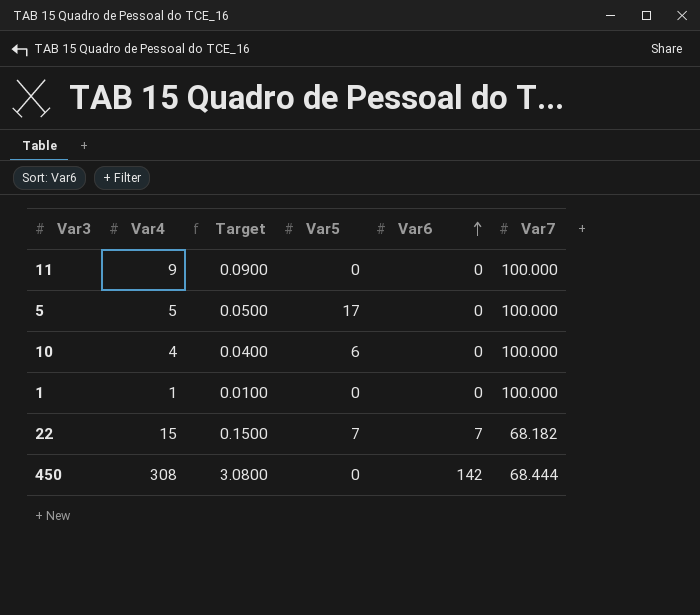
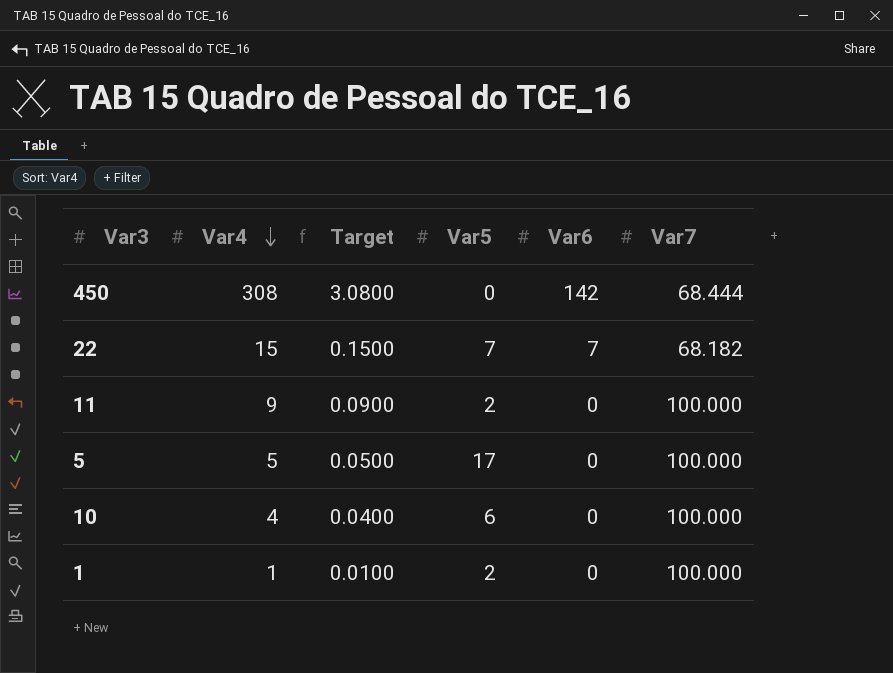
row order: Var6 ascending -> Var4 descending
11 | Var5: 0 -> 2
1 | Var5: 0 -> 2

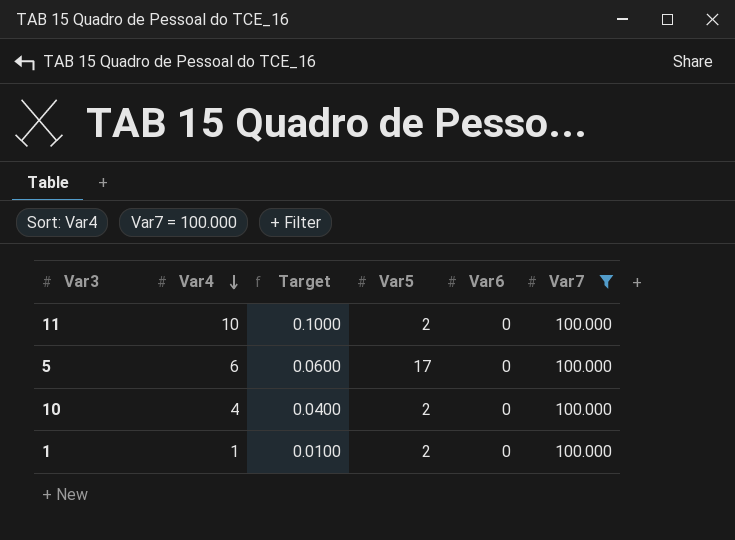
filter: none -> Var7 = 100.000
11 | Var4: 9 -> 10
11 | Target: 0.0900 -> 0.1000
5 | Var4: 5 -> 6
5 | Target: 0.0500 -> 0.0600
10 | Var5: 6 -> 2

